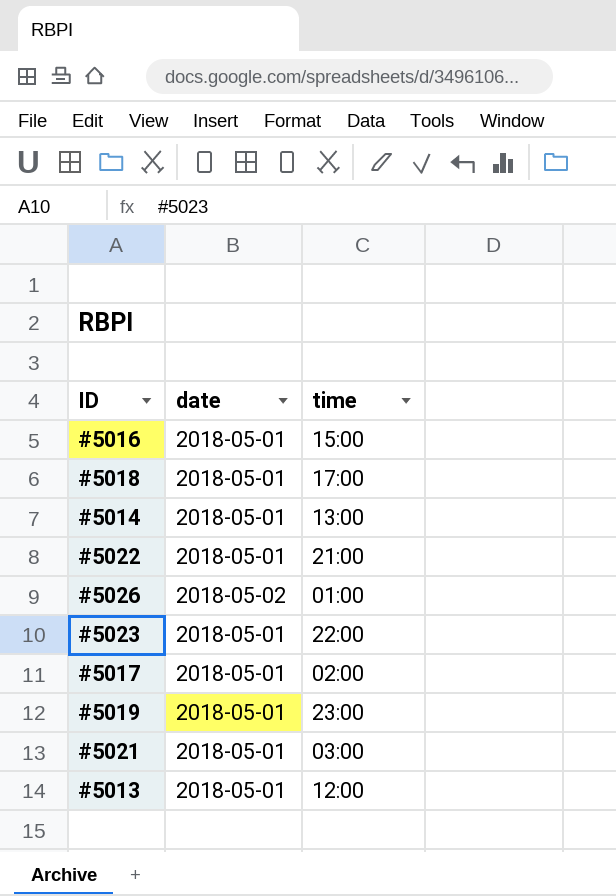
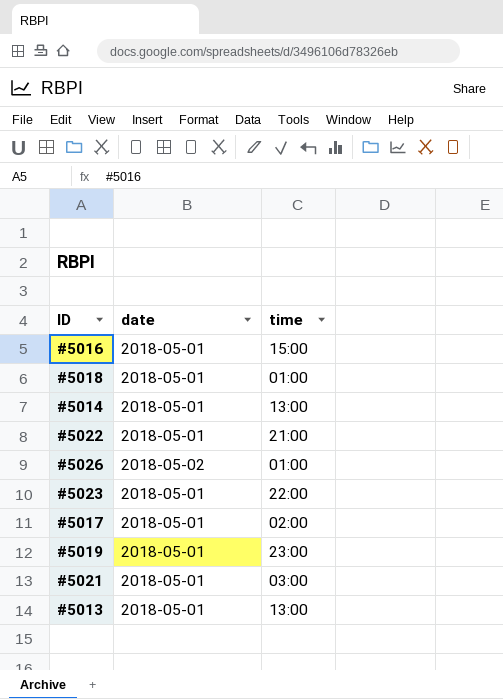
#5018 | time: 17:00 -> 01:00
#5013 | time: 12:00 -> 13:00

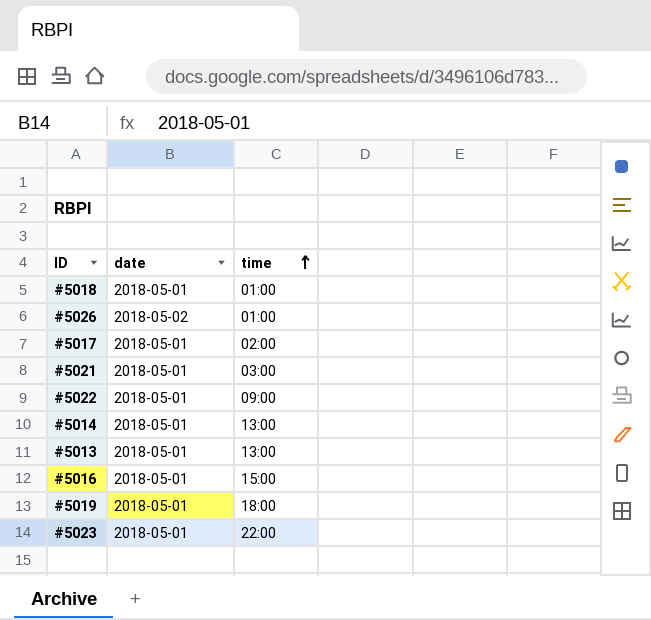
row order: none -> time ascending
#5022 | time: 21:00 -> 09:00
#5019 | time: 23:00 -> 18:00

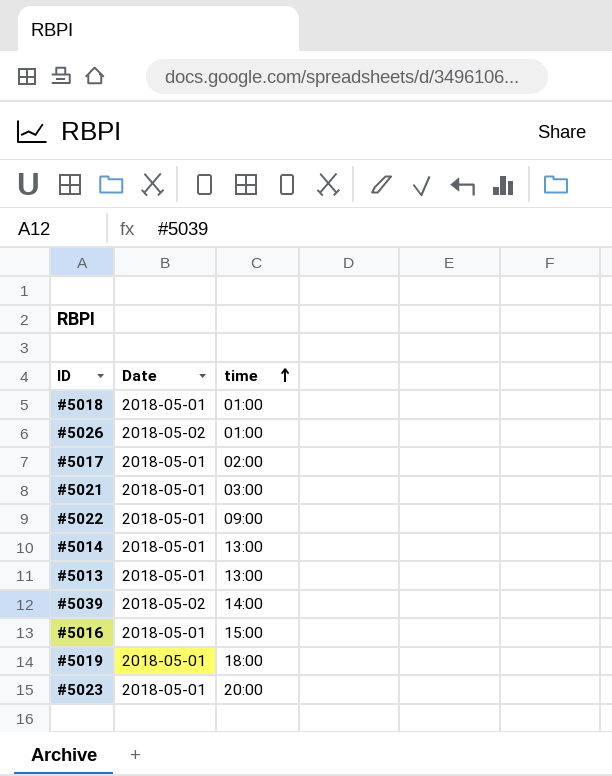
column name: date -> Date
row #5039: none -> 2018-05-02 | 14:00
#5023 | time: 22:00 -> 20:00

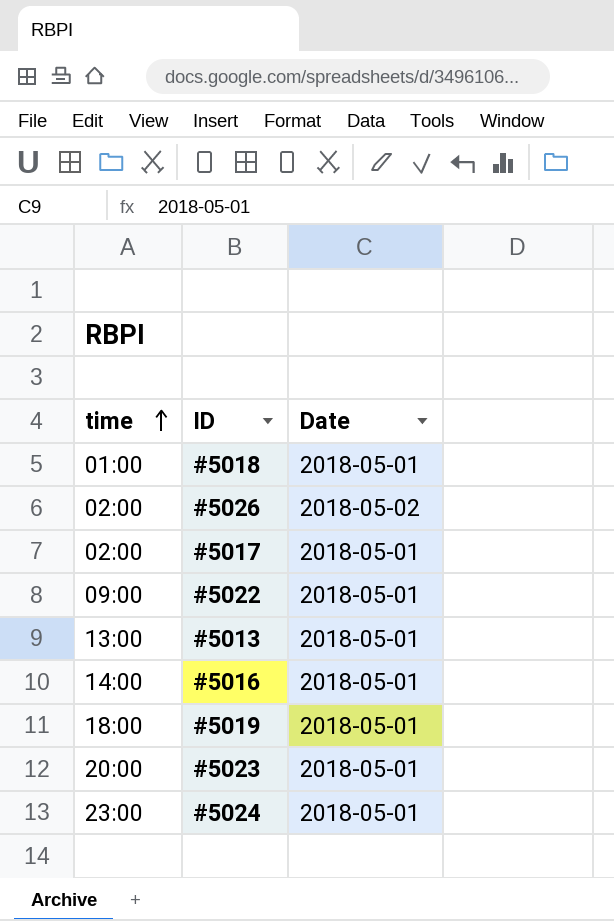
column time | position: 3 -> 1
row #5021: 2018-05-01 | 03:00 -> none
row #5014: 2018-05-01 | 13:00 -> none
row #5039: 2018-05-02 | 14:00 -> none
#5026 | time: 01:00 -> 02:00
#5016 | time: 15:00 -> 14:00
row #5024: none -> 23:00 | 2018-05-01

